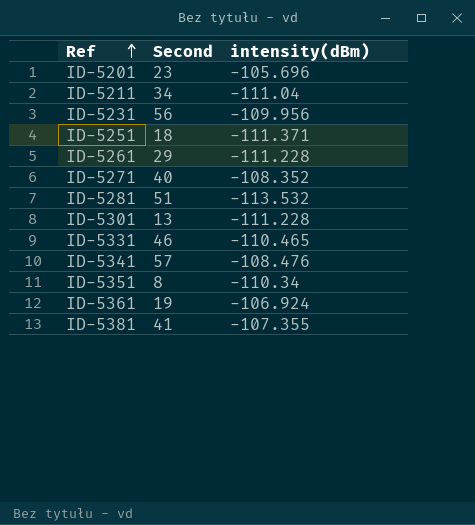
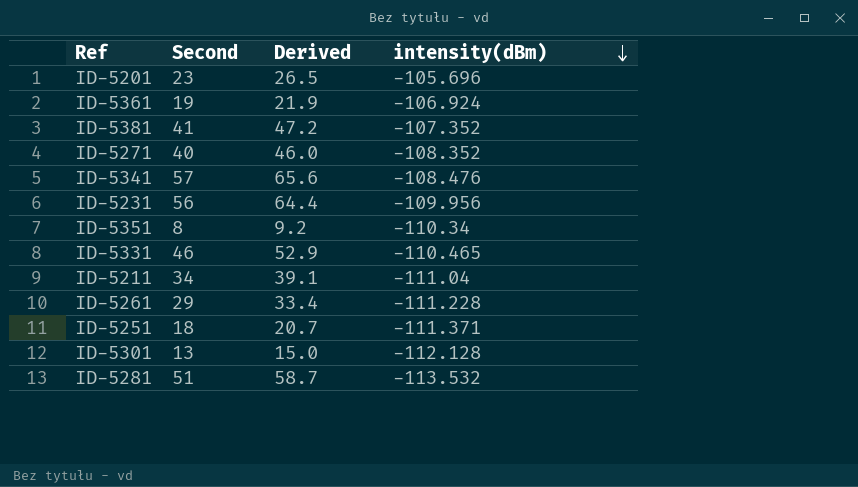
row order: Ref ascending -> intensity(dBm) descending
column Derived | formula: none -> [Second] * 1.15
ID-5381 | intensity(dBm): -107.355 -> -107.352
ID-5301 | intensity(dBm): -111.228 -> -112.128

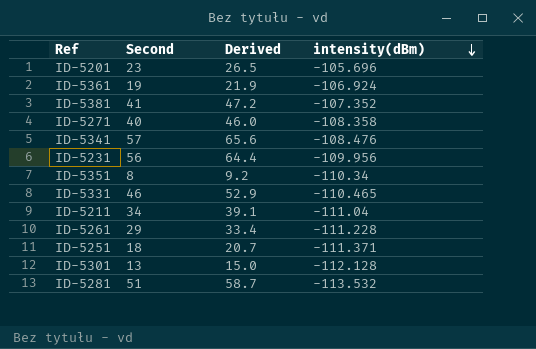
ID-5271 | intensity(dBm): -108.352 -> -108.358

